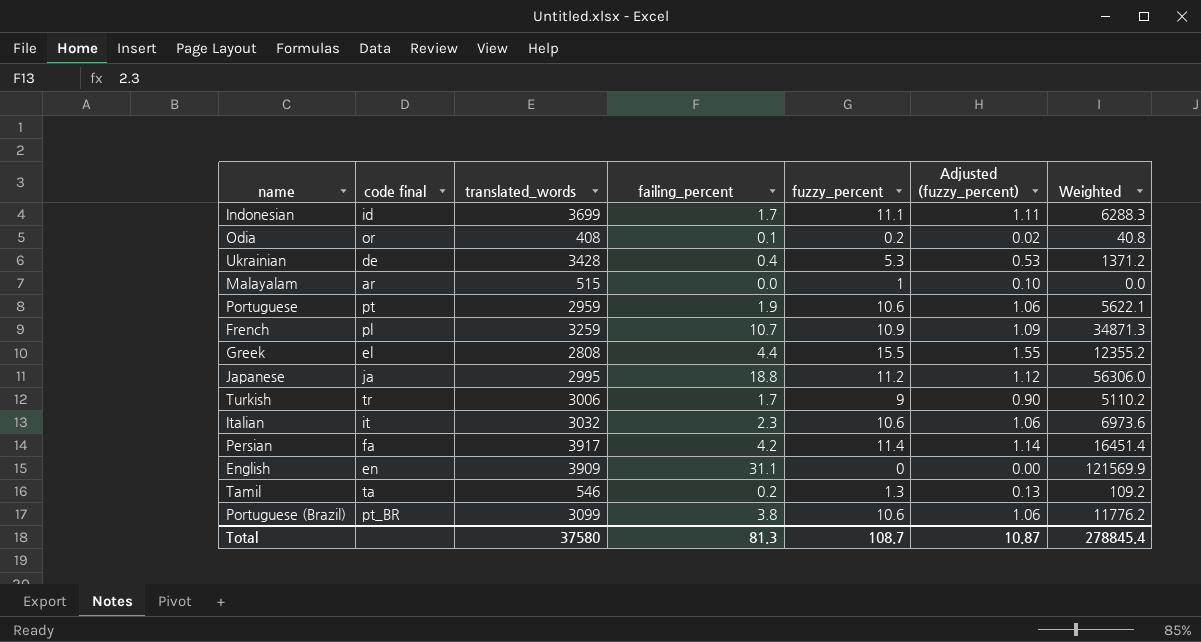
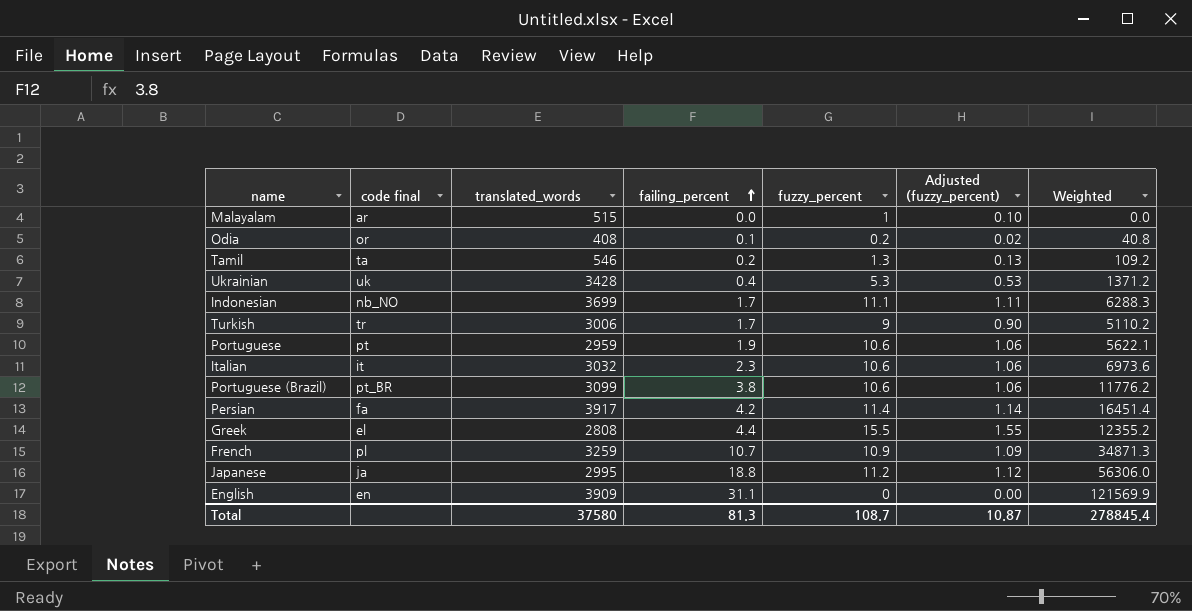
row order: none -> failing_percent ascending
Ukrainian | code final: de -> uk
Indonesian | code final: id -> nb_NO

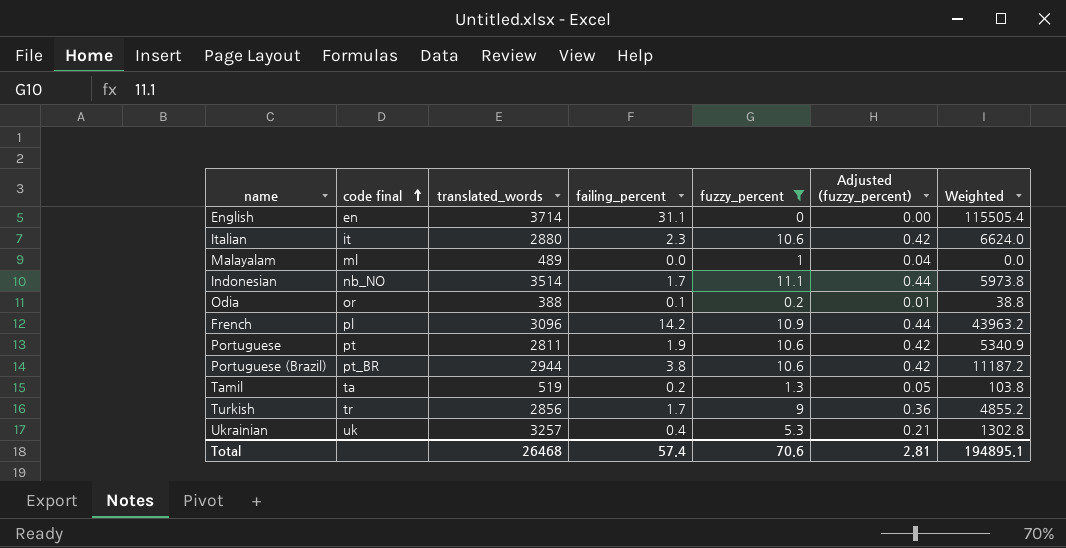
filter: none -> fuzzy_percent <= 11.1
row order: failing_percent ascending -> code final ascending
column Adjusted (fuzzy_percent) | formula: [fuzzy_percent] * 0.1 -> [fuzzy_percent] * 0.04
English | translated_words: 3909 -> 3714
English | Weighted: 121569.9 -> 115505.4
Italian | translated_words: 3032 -> 2880
Italian | Weighted: 6973.6 -> 6624.0
Malayalam | code final: ar -> ml
Malayalam | translated_words: 515 -> 489
Indonesian | translated_words: 3699 -> 3514
Indonesian | Weighted: 6288.3 -> 5973.8
Odia | translated_words: 408 -> 388
Odia | Weighted: 40.8 -> 38.8
French | translated_words: 3259 -> 3096
French | failing_percent: 10.7 -> 14.2
French | Weighted: 34871.3 -> 43963.2
Portuguese | translated_words: 2959 -> 2811
Portuguese | Weighted: 5622.1 -> 5340.9
Portuguese (Brazil) | translated_words: 3099 -> 2944
Portuguese (Brazil) | Weighted: 11776.2 -> 11187.2
Tamil | translated_words: 546 -> 519
Tamil | Weighted: 109.2 -> 103.8
Turkish | translated_words: 3006 -> 2856
Turkish | Weighted: 5110.2 -> 4855.2
Ukrainian | translated_words: 3428 -> 3257
Ukrainian | Weighted: 1371.2 -> 1302.8
Total | translated_words: 37580 -> 26468
Total | failing_percent: 81.3 -> 57.4
Total | fuzzy_percent: 108.7 -> 70.6
Total | Adjusted (fuzzy_percent): 10.87 -> 2.81
Total | Weighted: 278845.4 -> 194895.1

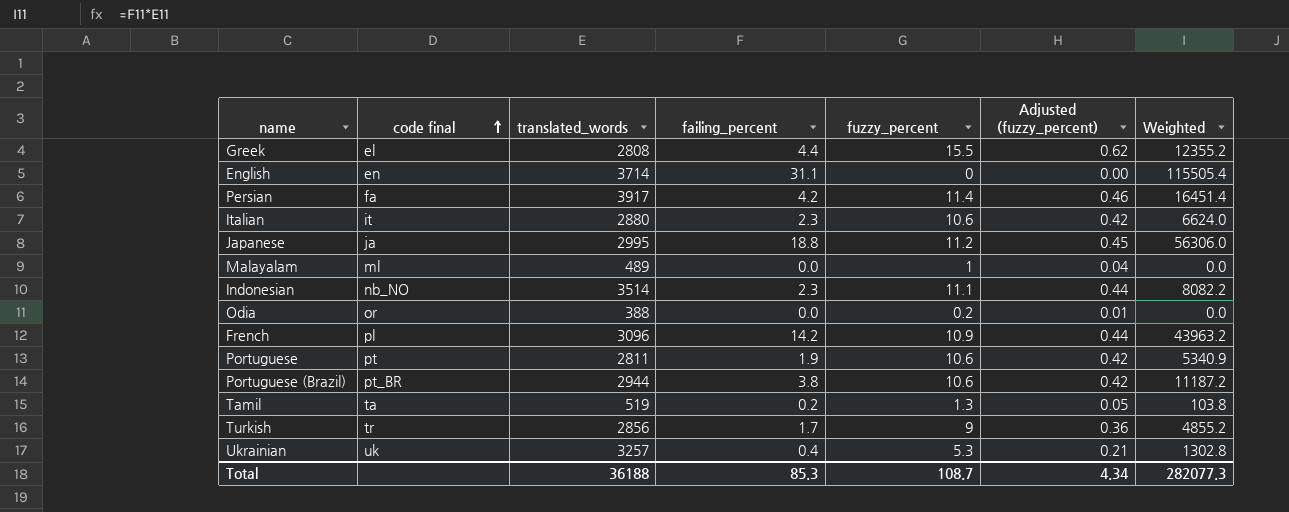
filter: fuzzy_percent <= 11.1 -> none
Indonesian | failing_percent: 1.7 -> 2.3
Indonesian | Weighted: 5973.8 -> 8082.2
Odia | failing_percent: 0.1 -> 0.0
Odia | Weighted: 38.8 -> 0.0
Total | translated_words: 26468 -> 36188
Total | failing_percent: 57.4 -> 85.3
Total | fuzzy_percent: 70.6 -> 108.7
Total | Adjusted (fuzzy_percent): 2.81 -> 4.34
Total | Weighted: 194895.1 -> 282077.3

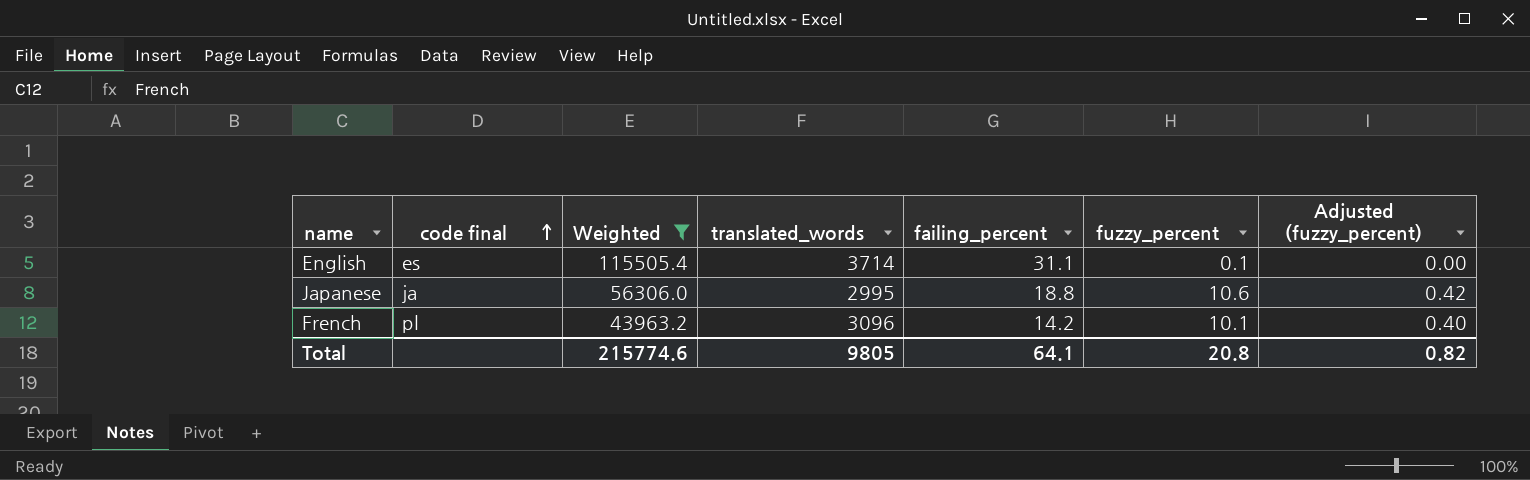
filter: none -> Weighted >= 43963.2
column Weighted | position: 7 -> 3
English | code final: en -> es
English | fuzzy_percent: 0 -> 0.1
Japanese | fuzzy_percent: 11.2 -> 10.6
Japanese | Adjusted (fuzzy_percent): 0.45 -> 0.42
French | fuzzy_percent: 10.9 -> 10.1
French | Adjusted (fuzzy_percent): 0.44 -> 0.40
Total | Weighted: 282077.3 -> 215774.6
Total | translated_words: 36188 -> 9805
Total | failing_percent: 85.3 -> 64.1
Total | fuzzy_percent: 108.7 -> 20.8
Total | Adjusted (fuzzy_percent): 4.34 -> 0.82

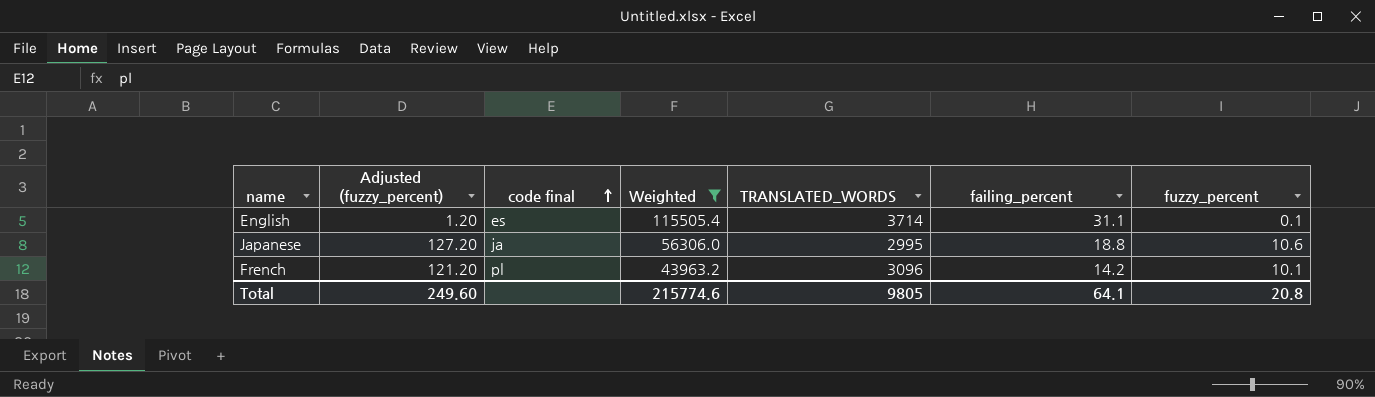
column Adjusted (fuzzy_percent) | formula: [fuzzy_percent] * 0.04 -> [fuzzy_percent] * 12
column Adjusted (fuzzy_percent) | position: 7 -> 2
column name: translated_words -> TRANSLATED_WORDS
Total | Adjusted (fuzzy_percent): 0.82 -> 249.60

